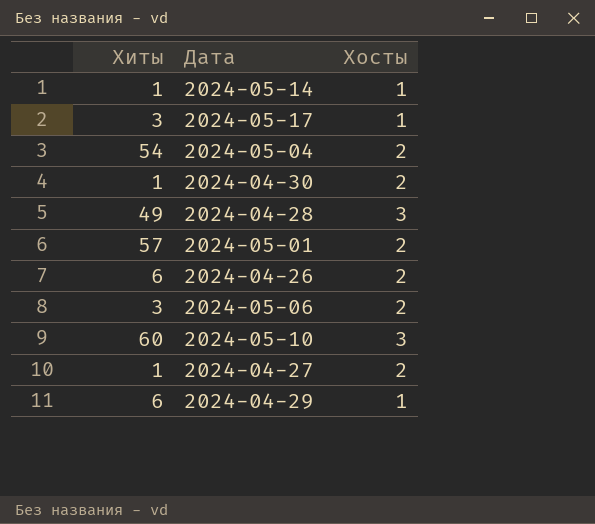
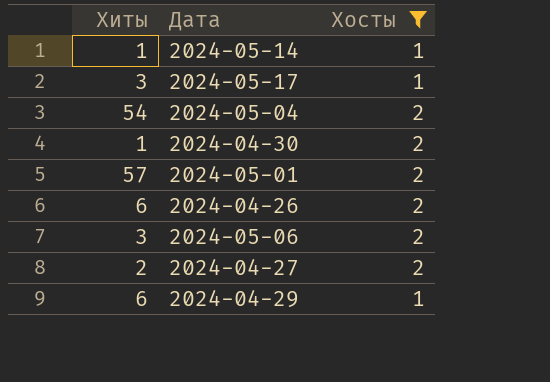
filter: none -> Хосты != 3
2024-04-27 | Хиты: 1 -> 2

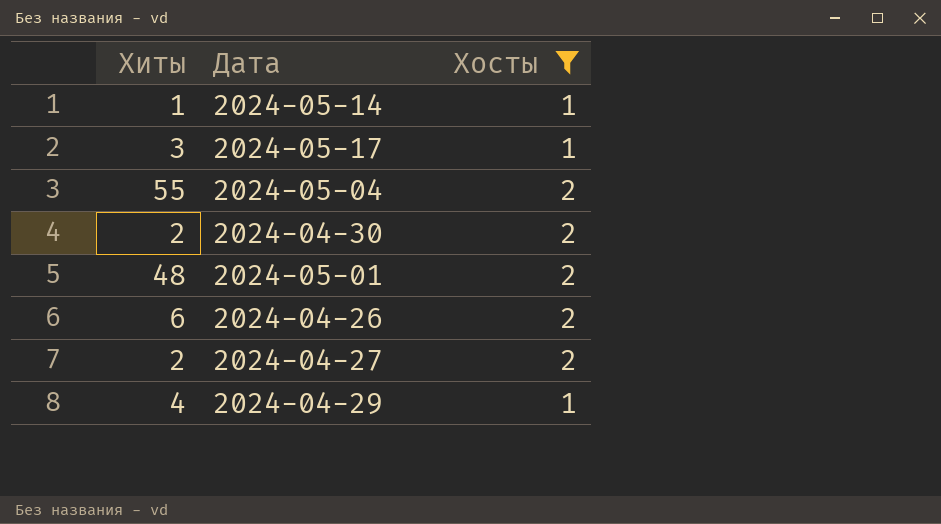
row 2024-05-06: 3 | 2 -> none
2024-05-04 | Хиты: 54 -> 55
2024-04-30 | Хиты: 1 -> 2
2024-05-01 | Хиты: 57 -> 48
2024-04-29 | Хиты: 6 -> 4

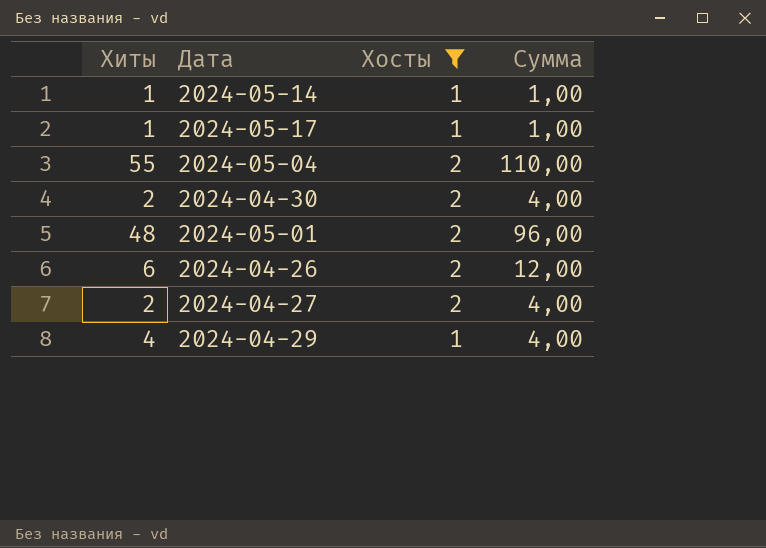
column Сумма | formula: none -> [Хиты] * [Хосты]
2024-05-17 | Хиты: 3 -> 1

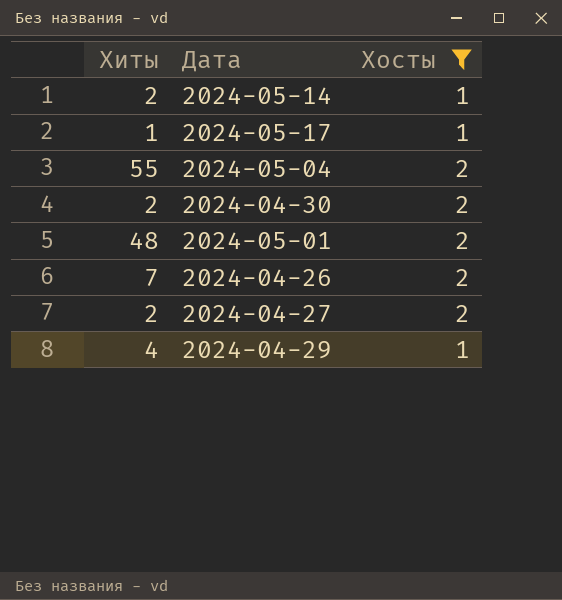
column Сумма | formula: [Хиты] * [Хосты] -> none
2024-05-14 | Хиты: 1 -> 2
2024-04-26 | Хиты: 6 -> 7

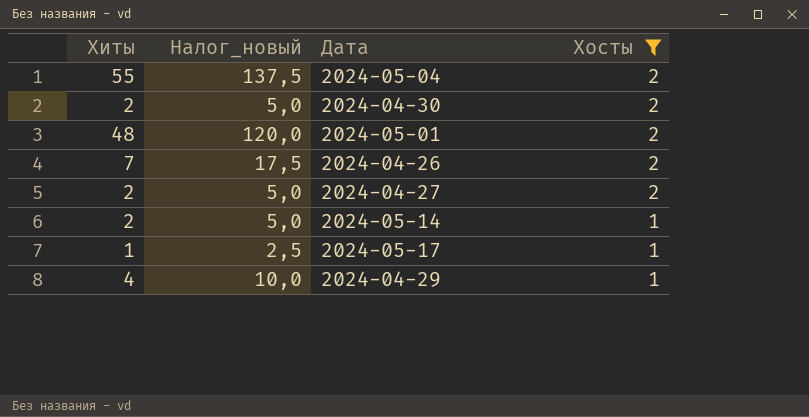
row order: none -> Хосты descending
column Налог_новый | formula: none -> [Хиты] * 2,5

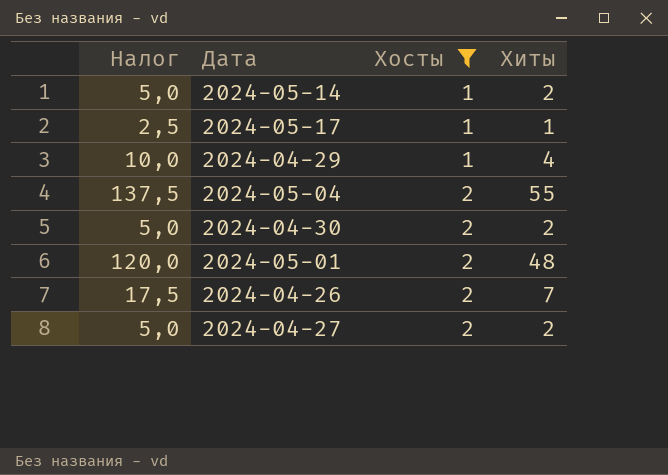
row order: Хосты descending -> Хосты ascending
column name: Налог_новый -> Налог
column Хиты | position: 1 -> 4

